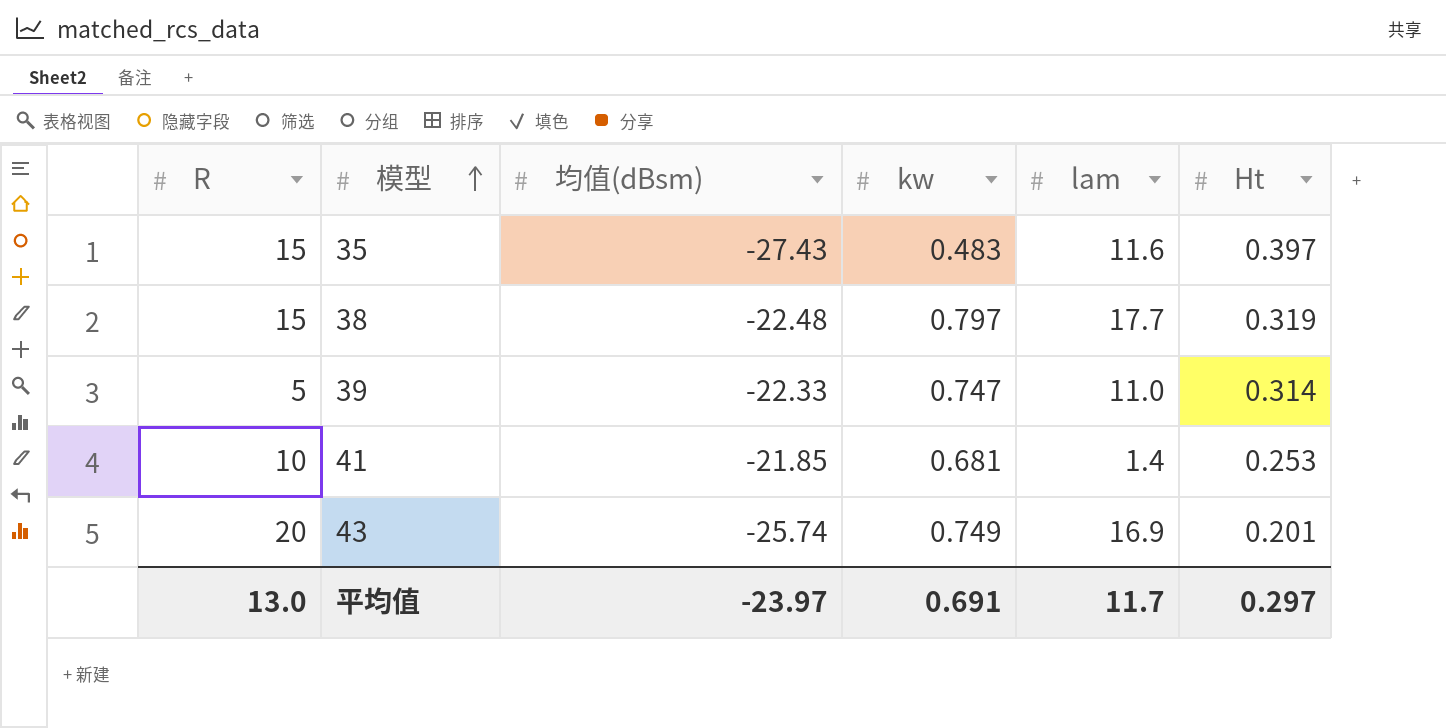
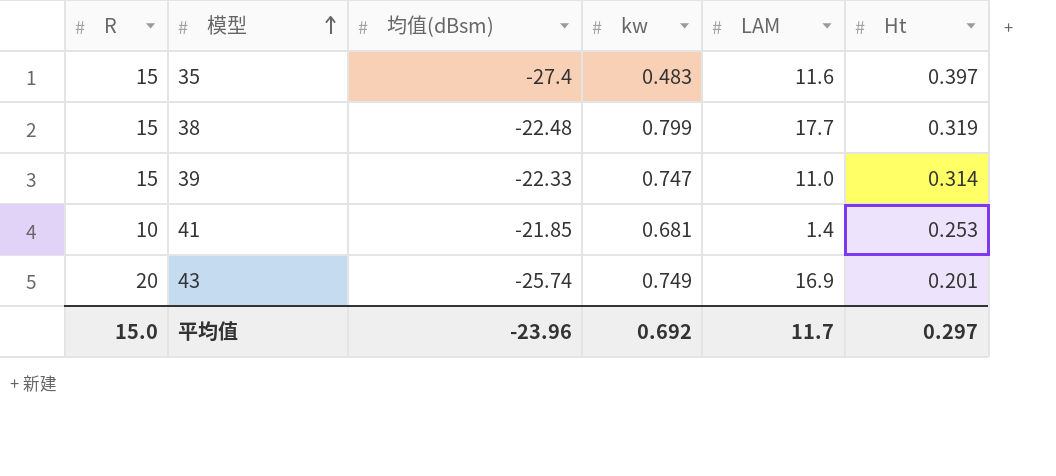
column name: lam -> LAM
35 | 均值(dBsm): -27.43 -> -27.4
38 | kw: 0.797 -> 0.799
39 | R: 5 -> 15
平均值 | R: 13.0 -> 15.0
平均值 | 均值(dBsm): -23.97 -> -23.96
平均值 | kw: 0.691 -> 0.692

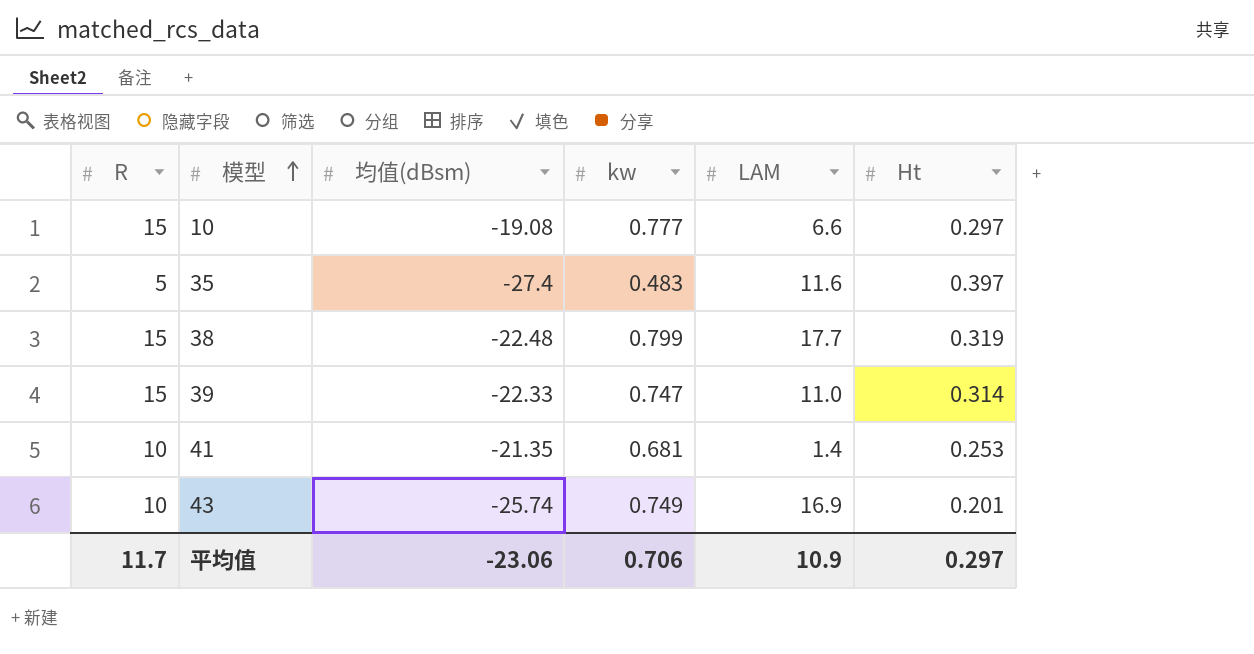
row 10: none -> 15 | -19.08 | 0.777 | 6.6 | 0.297
35 | R: 15 -> 5
41 | 均值(dBsm): -21.85 -> -21.35
43 | R: 20 -> 10
平均值 | R: 15.0 -> 11.7
平均值 | 均值(dBsm): -23.96 -> -23.06
平均值 | kw: 0.692 -> 0.706
平均值 | LAM: 11.7 -> 10.9

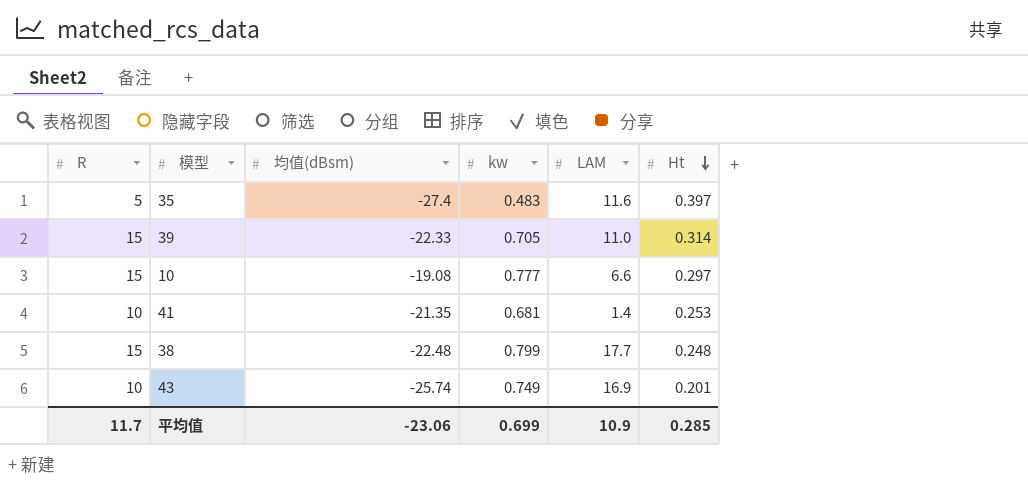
row order: 模型 ascending -> Ht descending
39 | kw: 0.747 -> 0.705
38 | Ht: 0.319 -> 0.248
平均值 | kw: 0.706 -> 0.699
平均值 | Ht: 0.297 -> 0.285

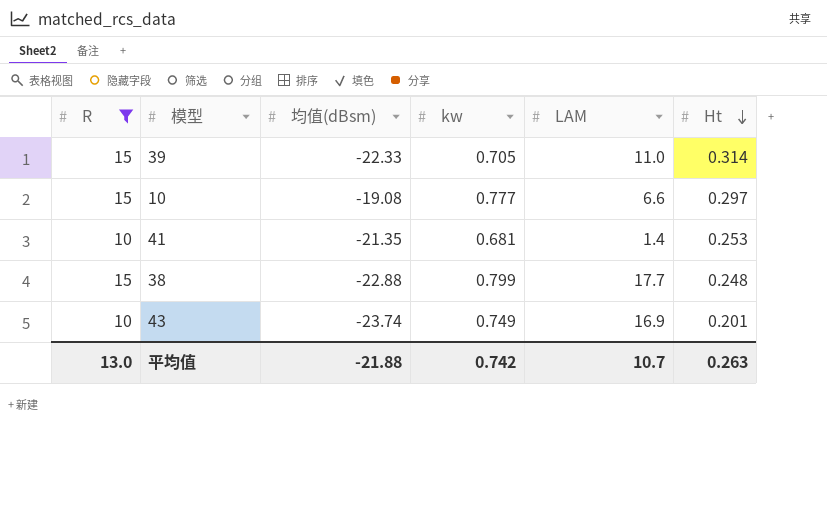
filter: none -> R != 5
38 | 均值(dBsm): -22.48 -> -22.88
43 | 均值(dBsm): -25.74 -> -23.74
平均值 | R: 11.7 -> 13.0
平均值 | 均值(dBsm): -23.06 -> -21.88
平均值 | kw: 0.699 -> 0.742
平均值 | LAM: 10.9 -> 10.7
平均值 | Ht: 0.285 -> 0.263

